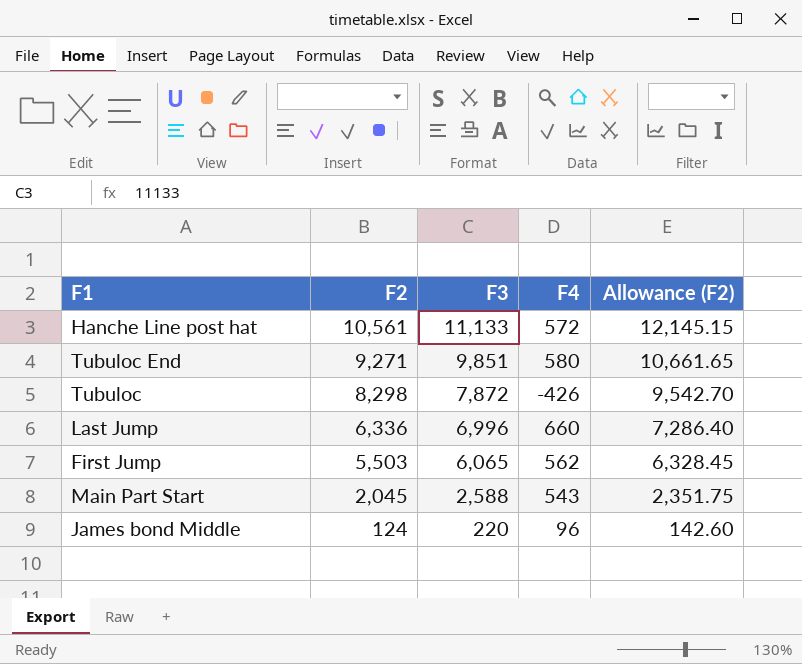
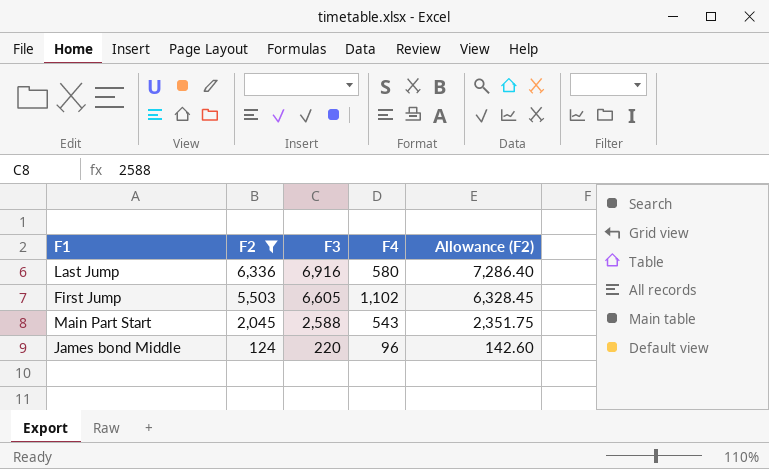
filter: none -> F2 <= 6,336
Last Jump | F3: 6,996 -> 6,916
Last Jump | F4: 660 -> 580
First Jump | F3: 6,065 -> 6,605
First Jump | F4: 562 -> 1,102

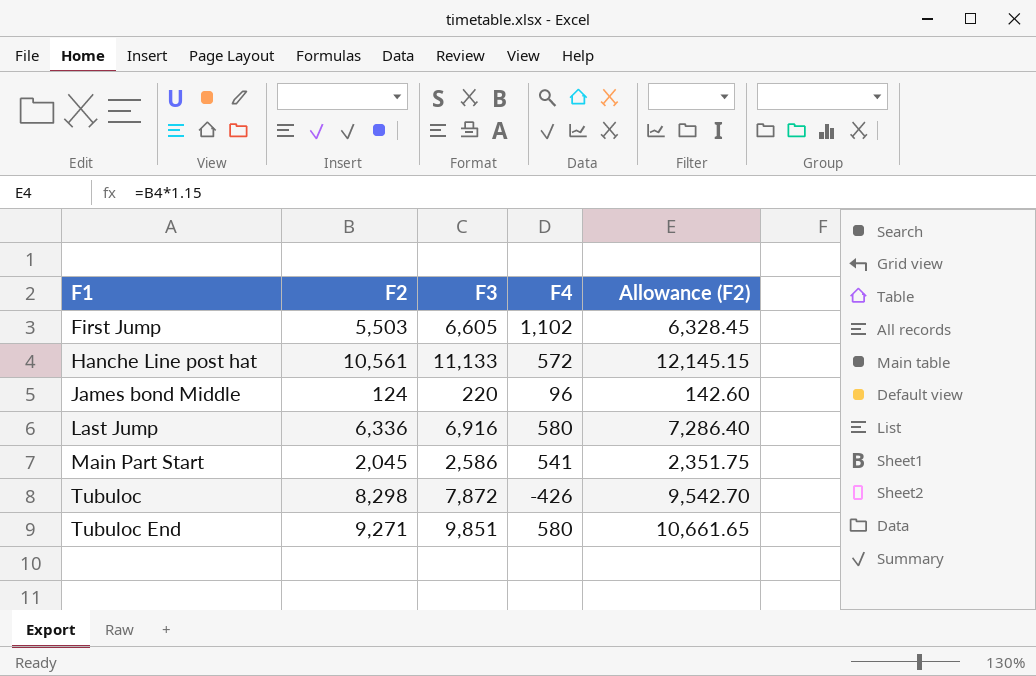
filter: F2 <= 6,336 -> none
row order: F2 descending -> F1 ascending
Main Part Start | F3: 2,588 -> 2,586
Main Part Start | F4: 543 -> 541

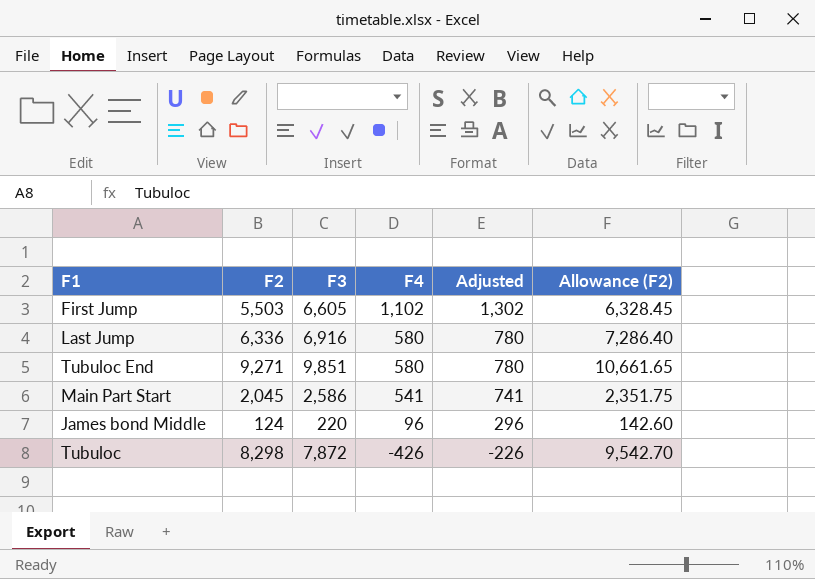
row order: F1 ascending -> F4 descending
column Adjusted | formula: none -> [F4] + 200
row Hanche Line post hat: 10,561 | 11,133 | 572 | 12,145.15 -> none

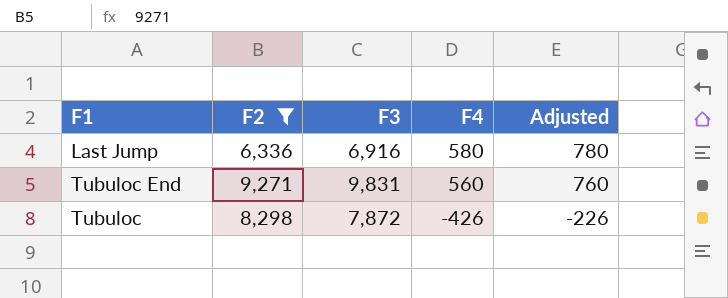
filter: none -> F2 >= 6,336
column Allowance (F2) | formula: [F2] * 1.15 -> none
Tubuloc End | F3: 9,851 -> 9,831
Tubuloc End | F4: 580 -> 560
Tubuloc End | Adjusted: 780 -> 760

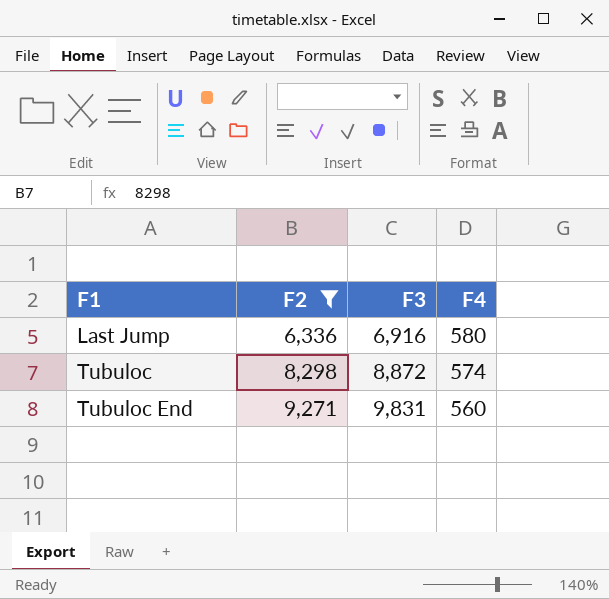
row order: F4 descending -> F1 ascending
column Adjusted | formula: [F4] + 200 -> none
Tubuloc | F3: 7,872 -> 8,872
Tubuloc | F4: -426 -> 574

